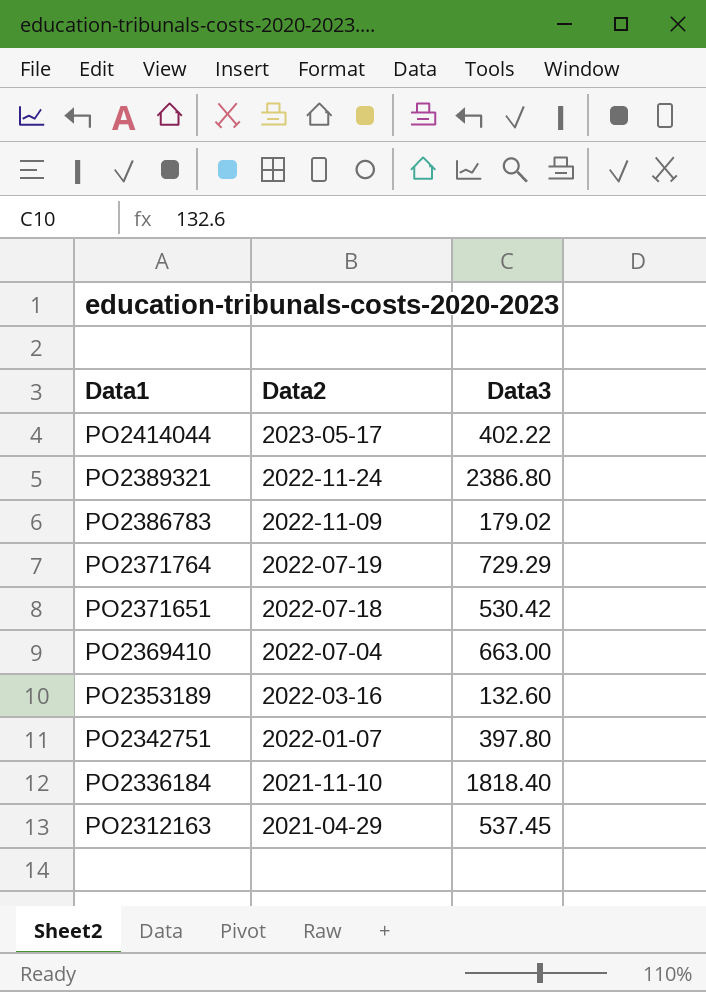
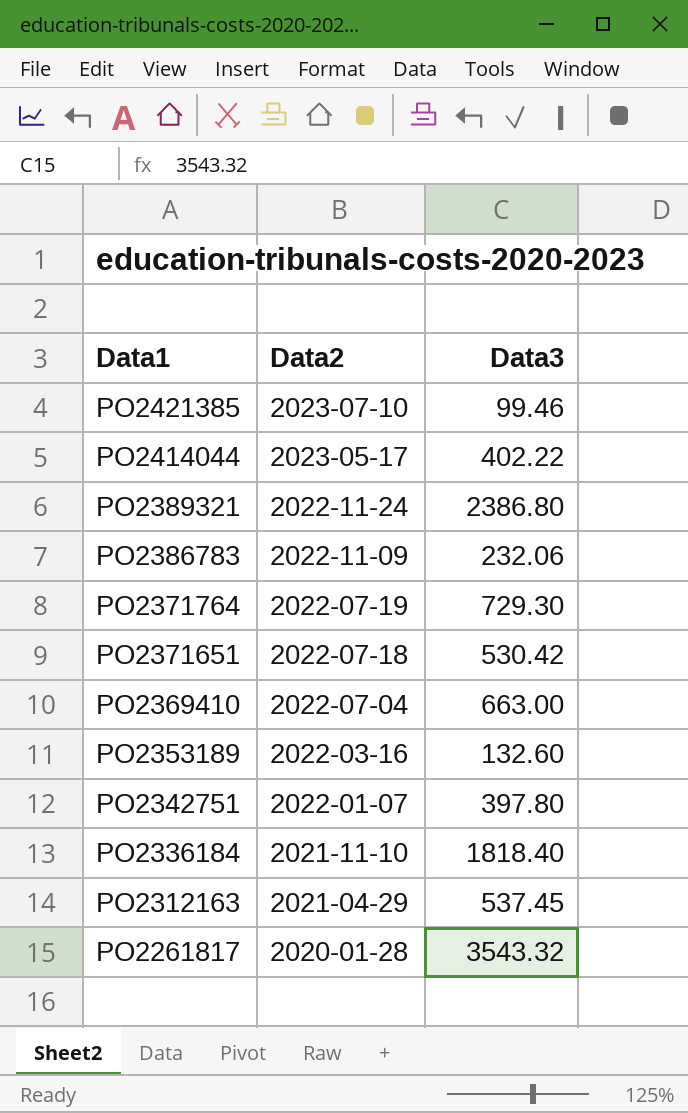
row PO2421385: none -> 2023-07-10 | 99.46
PO2386783 | Data3: 179.02 -> 232.06
PO2371764 | Data3: 729.29 -> 729.30
row PO2261817: none -> 2020-01-28 | 3543.32

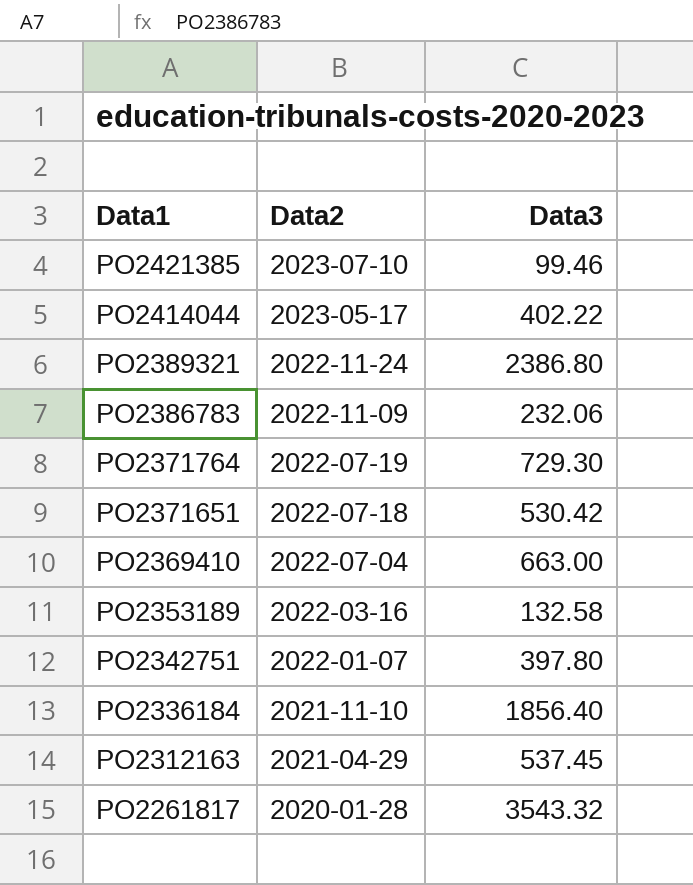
PO2353189 | Data3: 132.60 -> 132.58
PO2336184 | Data3: 1818.40 -> 1856.40

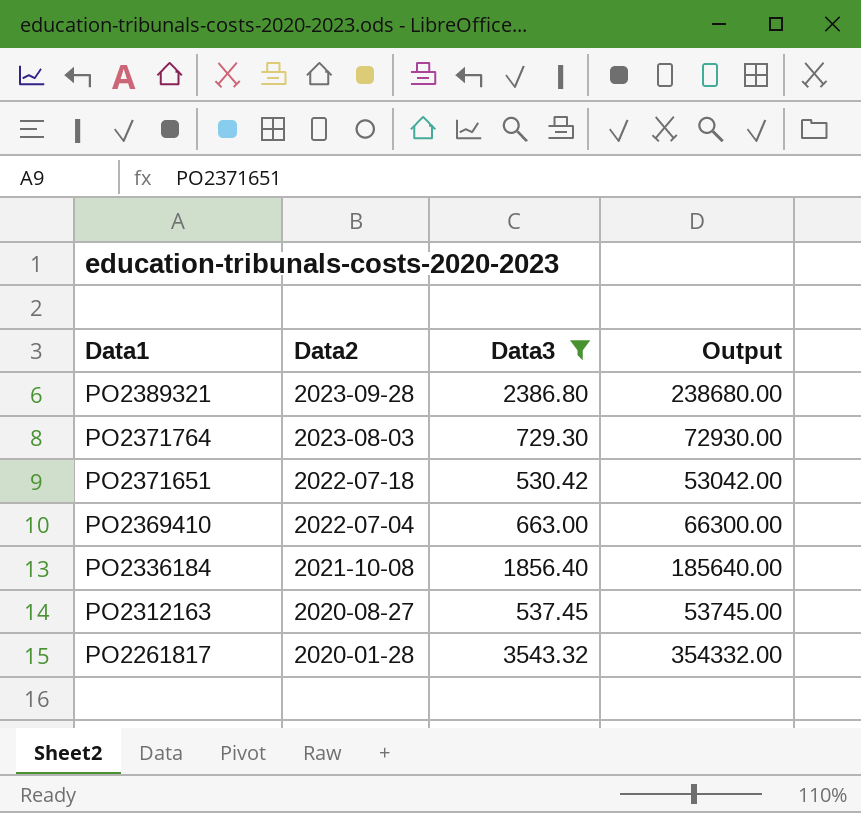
filter: none -> Data3 >= 530.42
column Output | formula: none -> [Data3] * 100
PO2389321 | Data2: 2022-11-24 -> 2023-09-28
PO2371764 | Data2: 2022-07-19 -> 2023-08-03
PO2336184 | Data2: 2021-11-10 -> 2021-10-08
PO2312163 | Data2: 2021-04-29 -> 2020-08-27

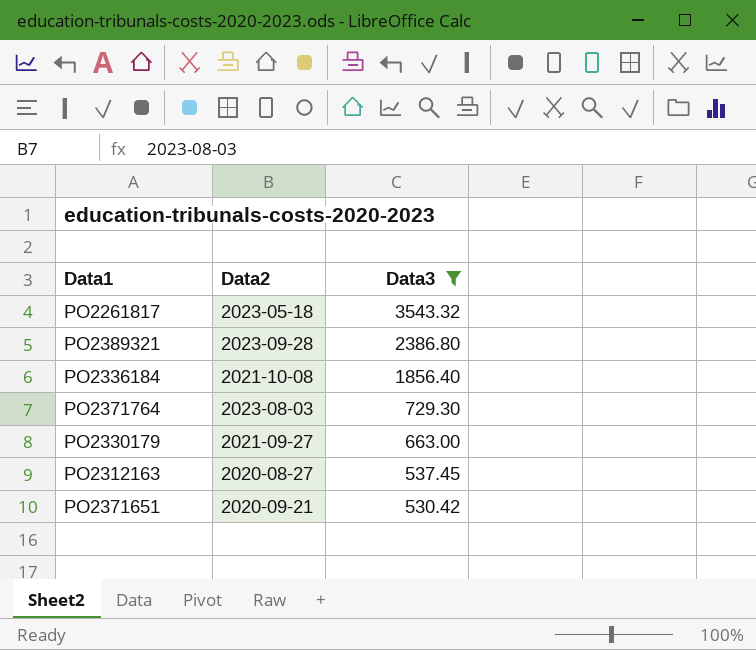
row order: Data1 descending -> Data3 descending
column Output | formula: [Data3] * 100 -> none
row PO2369410: 2022-07-04 | 663.00 | 66300.00 -> none
PO2261817 | Data2: 2020-01-28 -> 2023-05-18
row PO2330179: none -> 2021-09-27 | 663.00
PO2371651 | Data2: 2022-07-18 -> 2020-09-21

